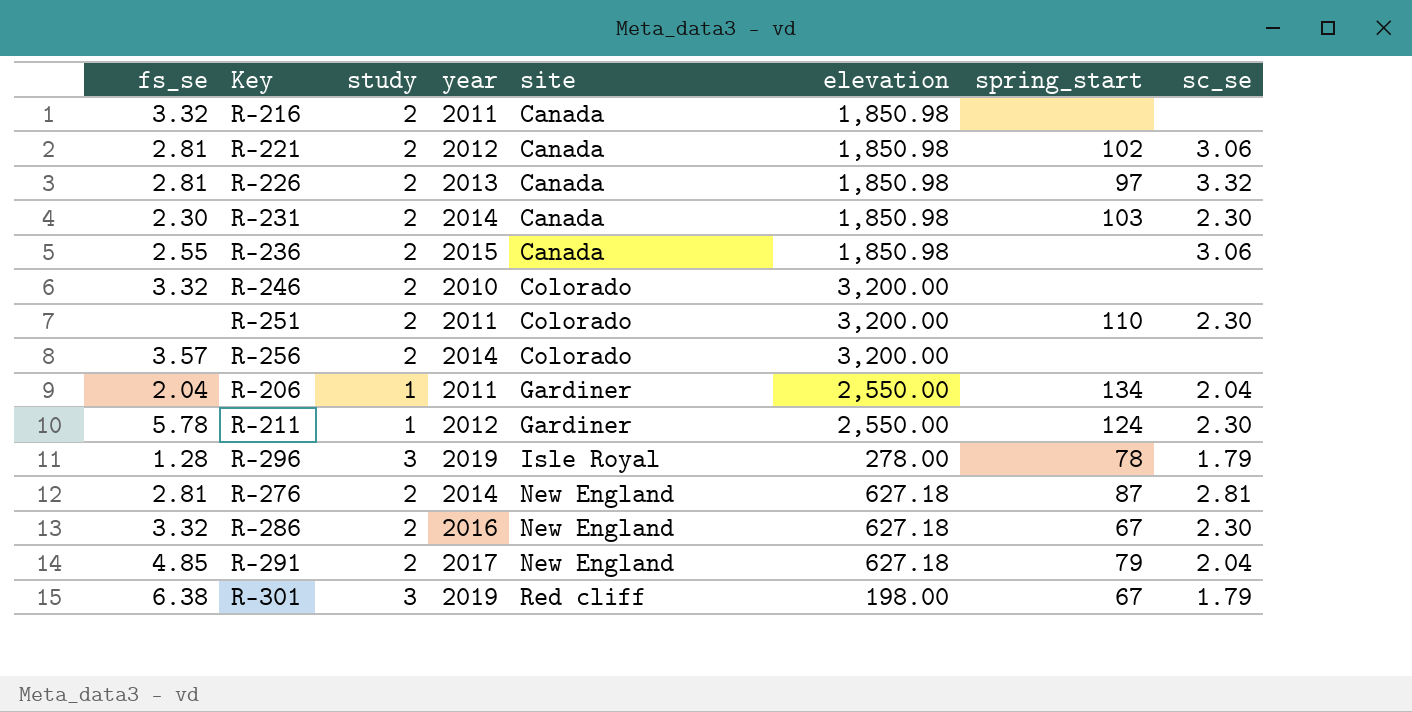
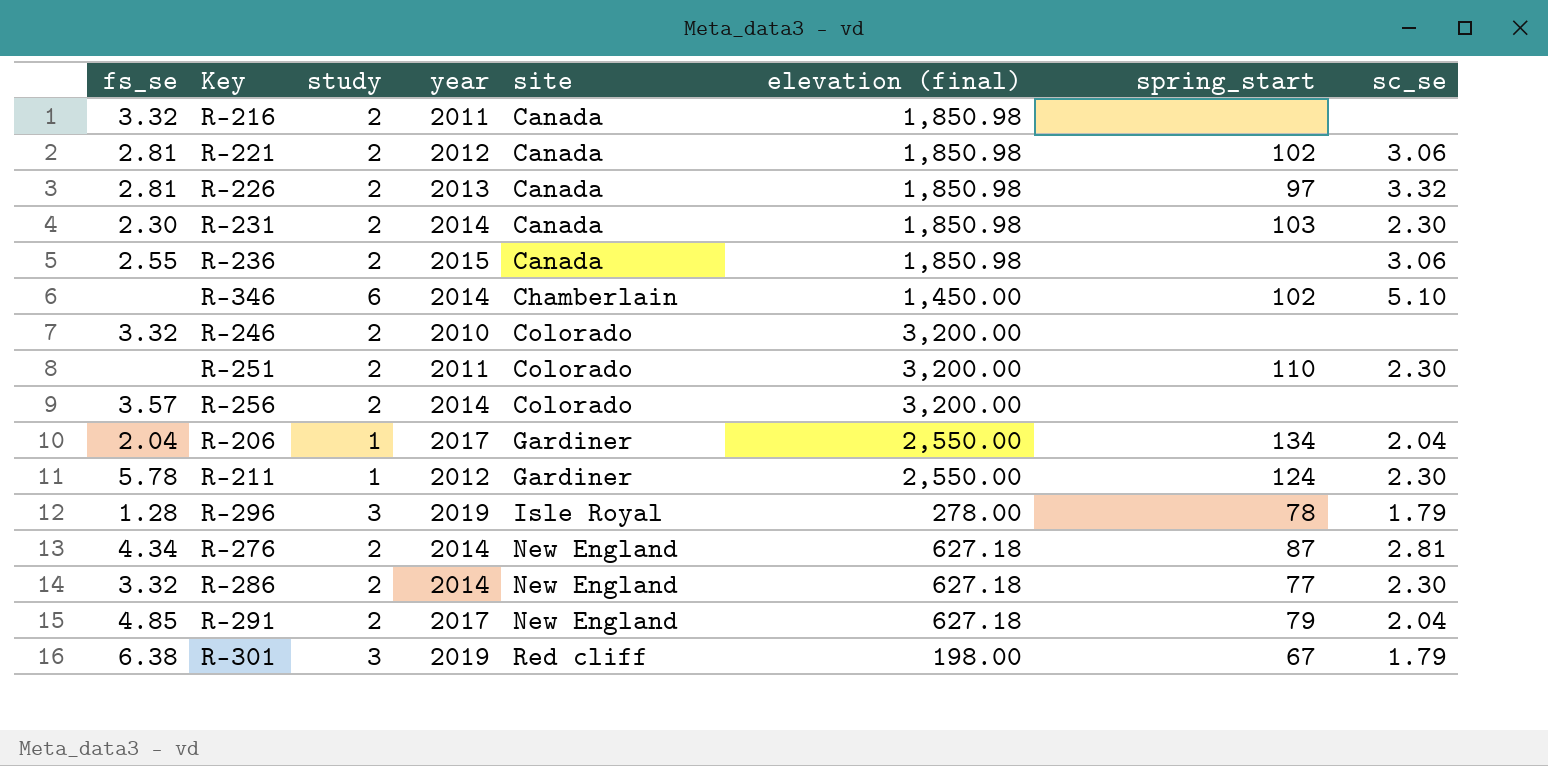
column name: elevation -> elevation (final)
row R-346: none -> none | 6 | 2014 | Chamberlain | 1,450.00 | 102 | 5.10
R-206 | year: 2011 -> 2017
R-276 | fs_se: 2.81 -> 4.34
R-286 | year: 2016 -> 2014
R-286 | spring_start: 67 -> 77

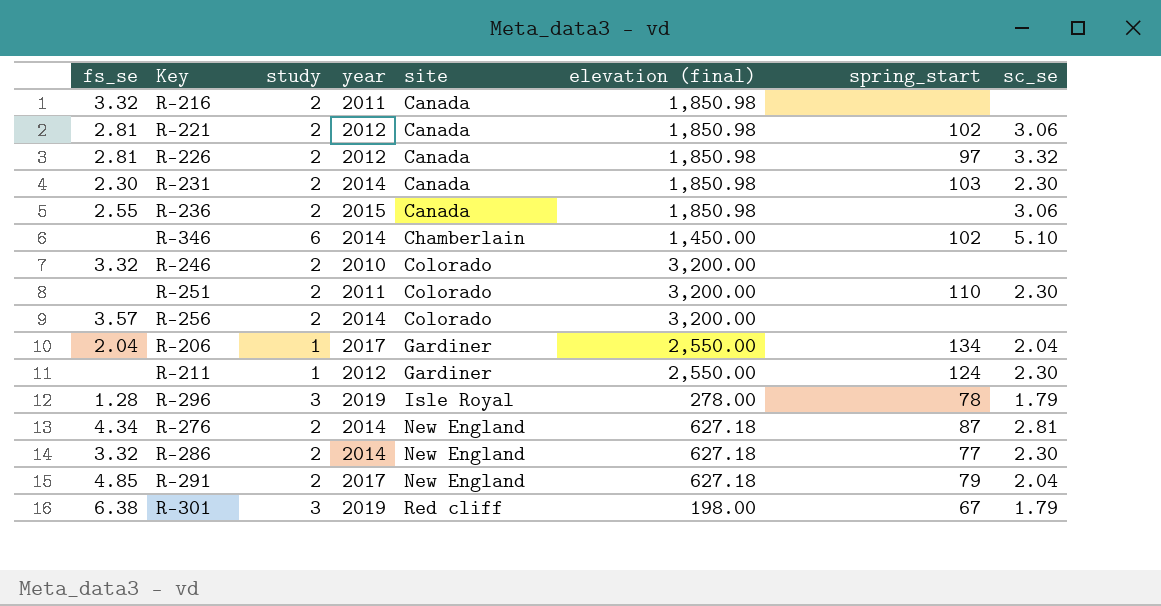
R-226 | year: 2013 -> 2012
R-211 | fs_se: 5.78 -> none

